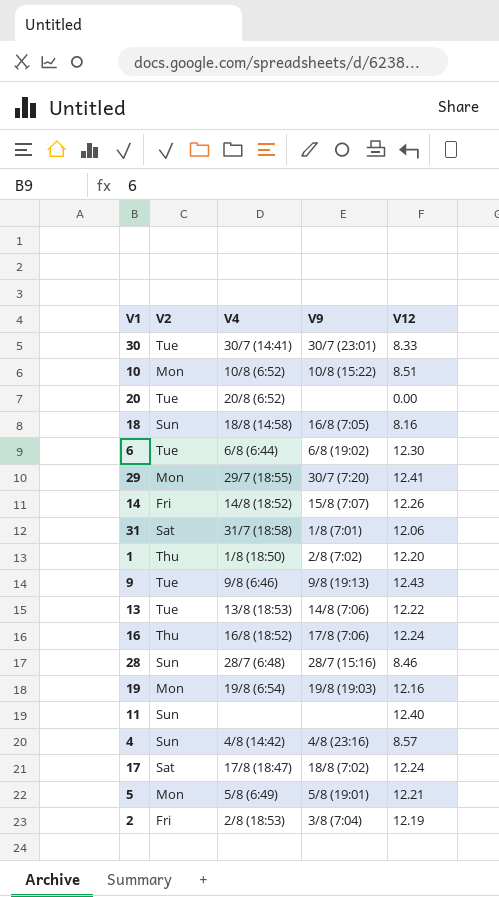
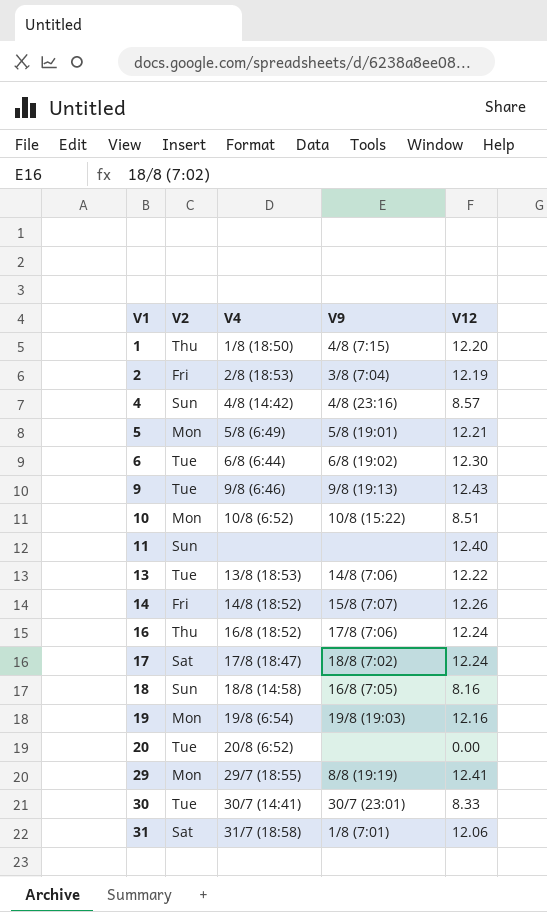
row order: none -> V1 ascending
row 28: Sun | 28/7 (6:48) | 28/7 (15:16) | 8.46 -> none
1 | V9: 2/8 (7:02) -> 4/8 (7:15)
29 | V9: 30/7 (7:20) -> 8/8 (19:19)

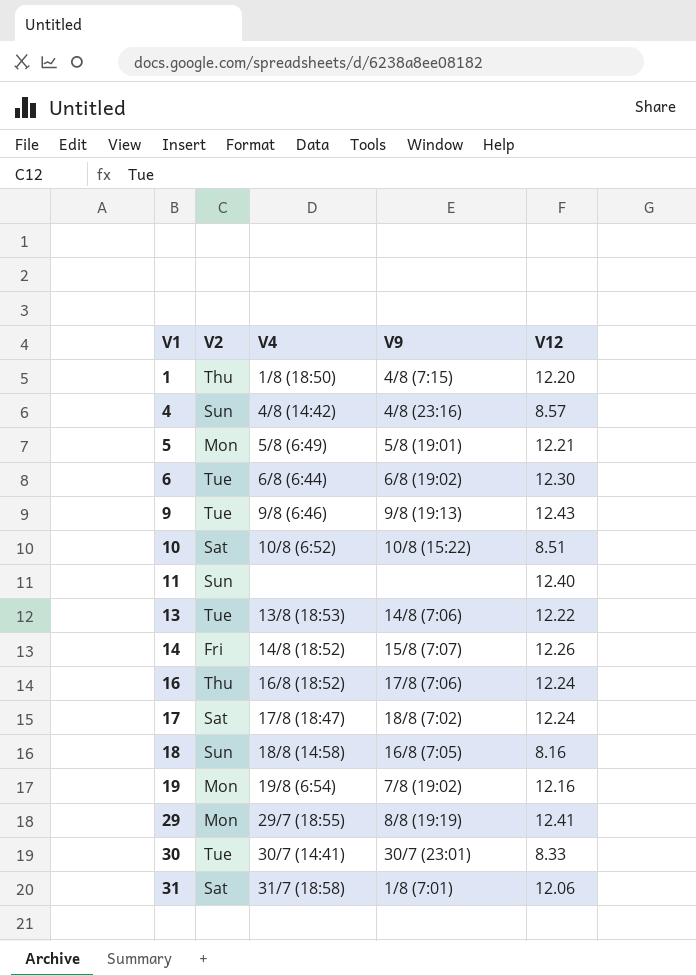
row 2: Fri | 2/8 (18:53) | 3/8 (7:04) | 12.19 -> none
row 20: Tue | 20/8 (6:52) | none | 0.00 -> none
10 | V2: Mon -> Sat
19 | V9: 19/8 (19:03) -> 7/8 (19:02)

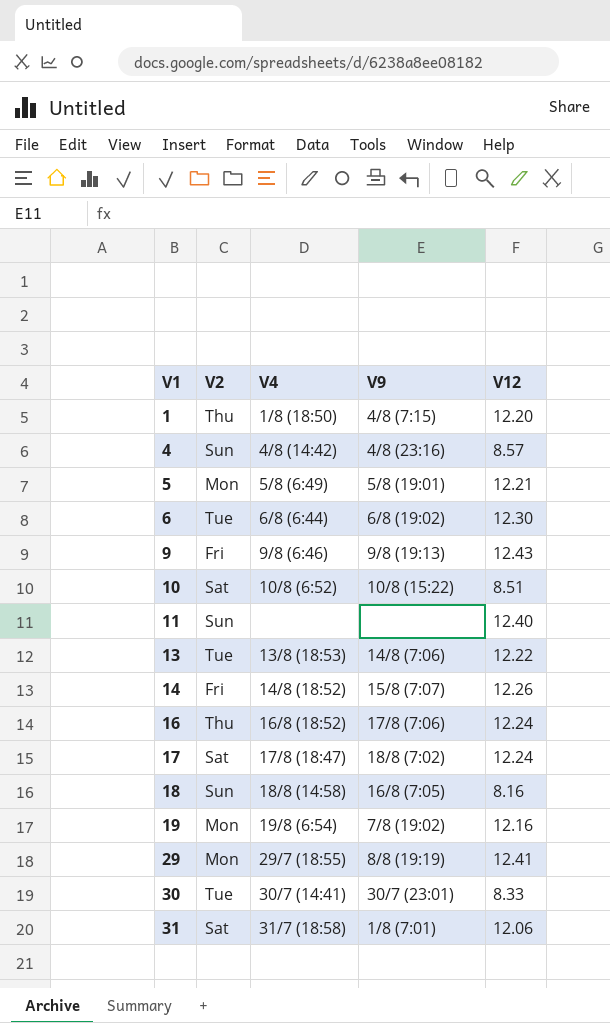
9 | V2: Tue -> Fri

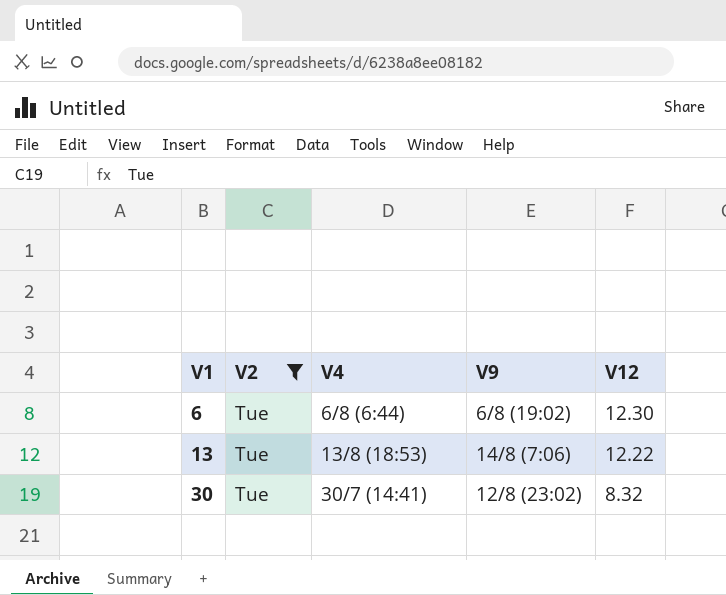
filter: none -> V2 = Tue
30 | V9: 30/7 (23:01) -> 12/8 (23:02)
30 | V12: 8.33 -> 8.32

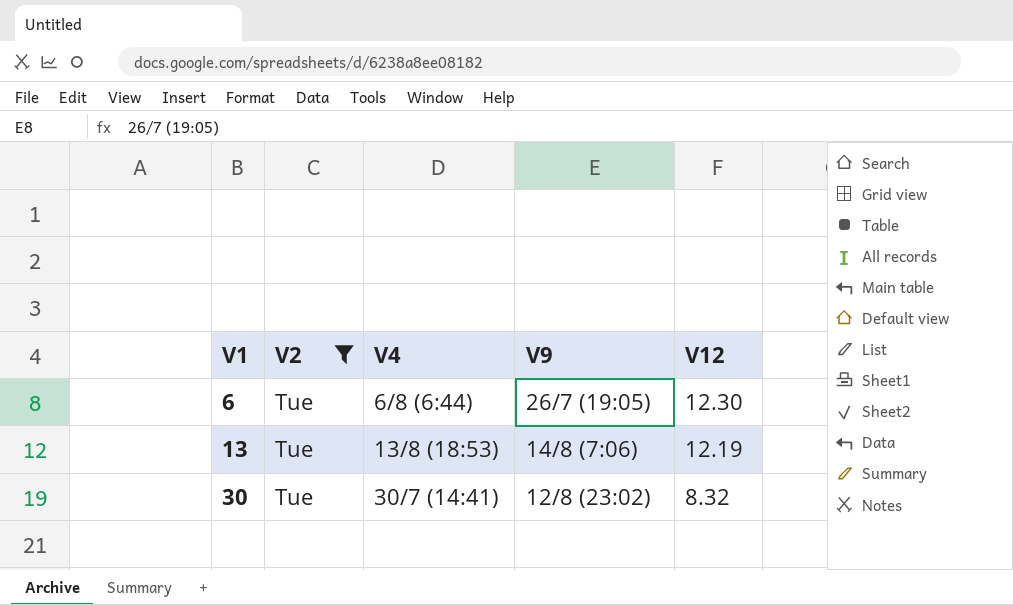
6 | V9: 6/8 (19:02) -> 26/7 (19:05)
13 | V12: 12.22 -> 12.19

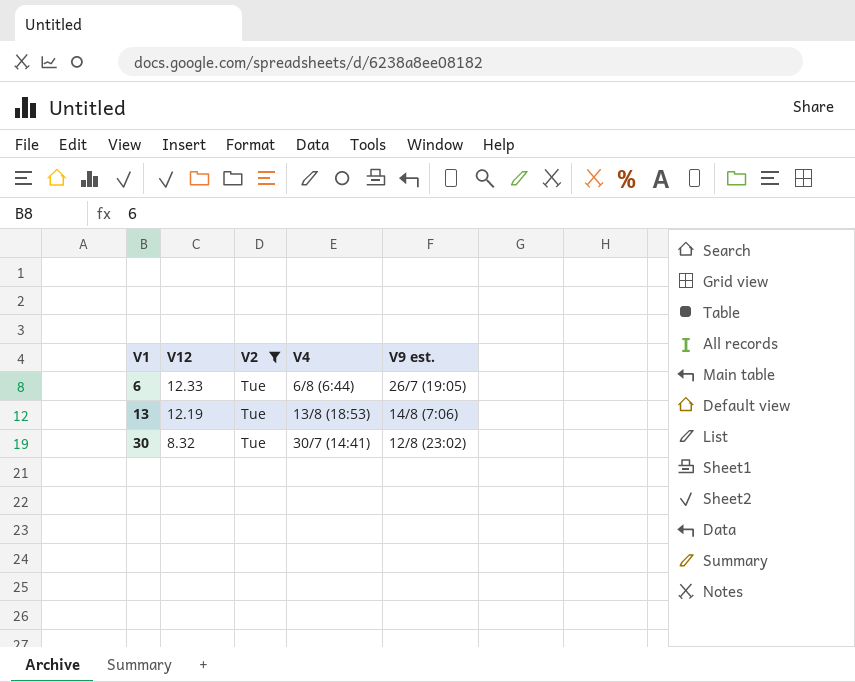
column V12 | position: 5 -> 2
column name: V9 -> V9 est.
6 | V12: 12.30 -> 12.33

